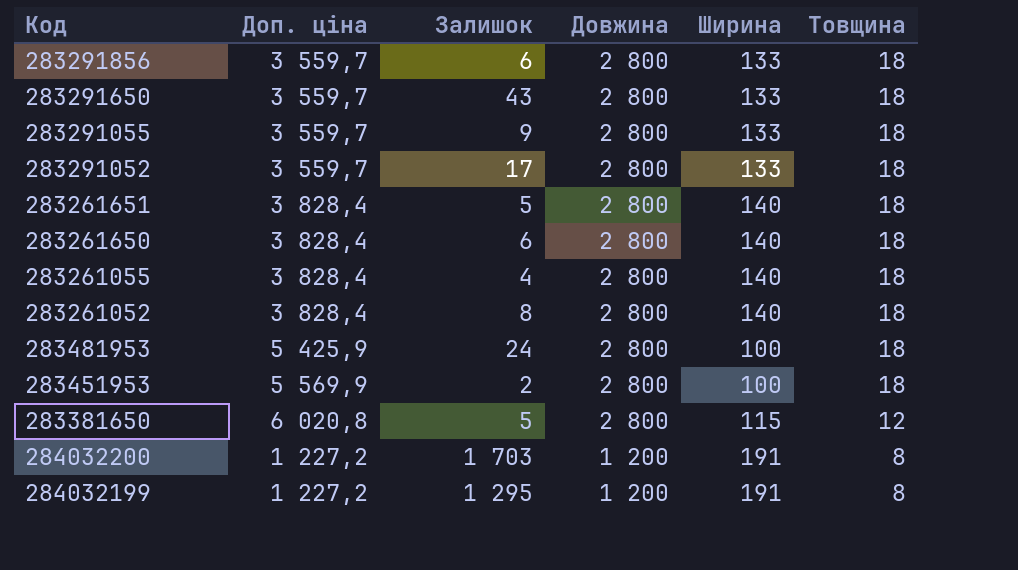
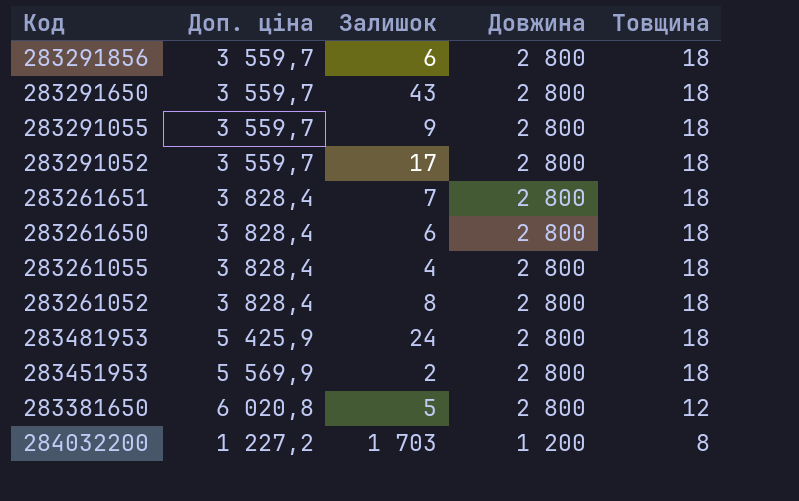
column Ширина | position: 5 -> none
row 284032199: 1 227,2 | 1 295 | 1 200 | 191 | 8 -> none
283261651 | Залишок: 5 -> 7

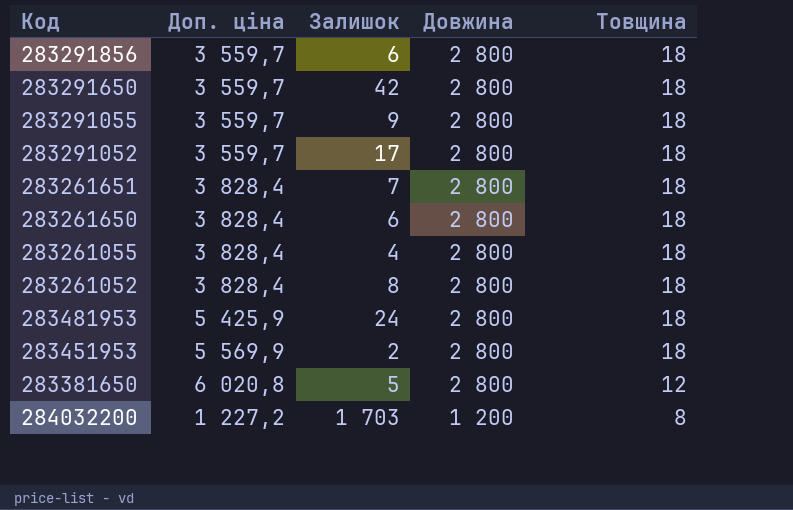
283291650 | Залишок: 43 -> 42

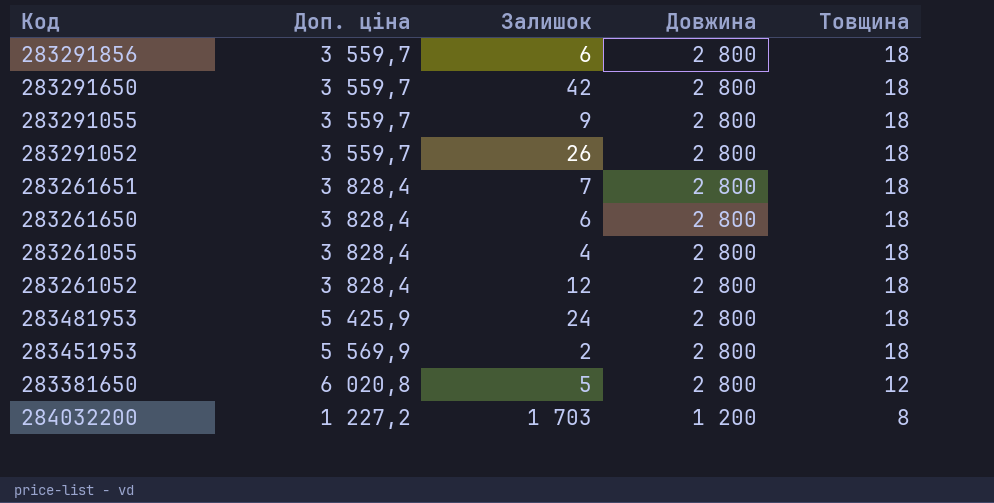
283291052 | Залишок: 17 -> 26
283261052 | Залишок: 8 -> 12

